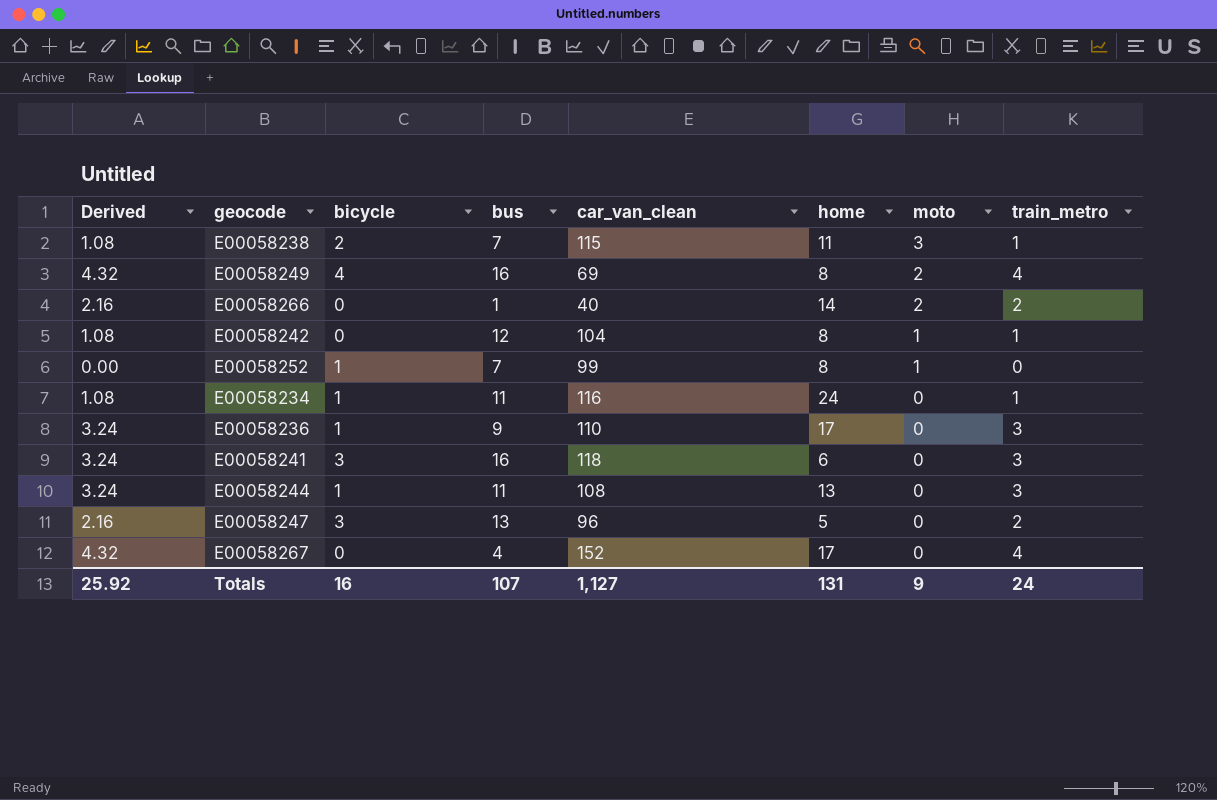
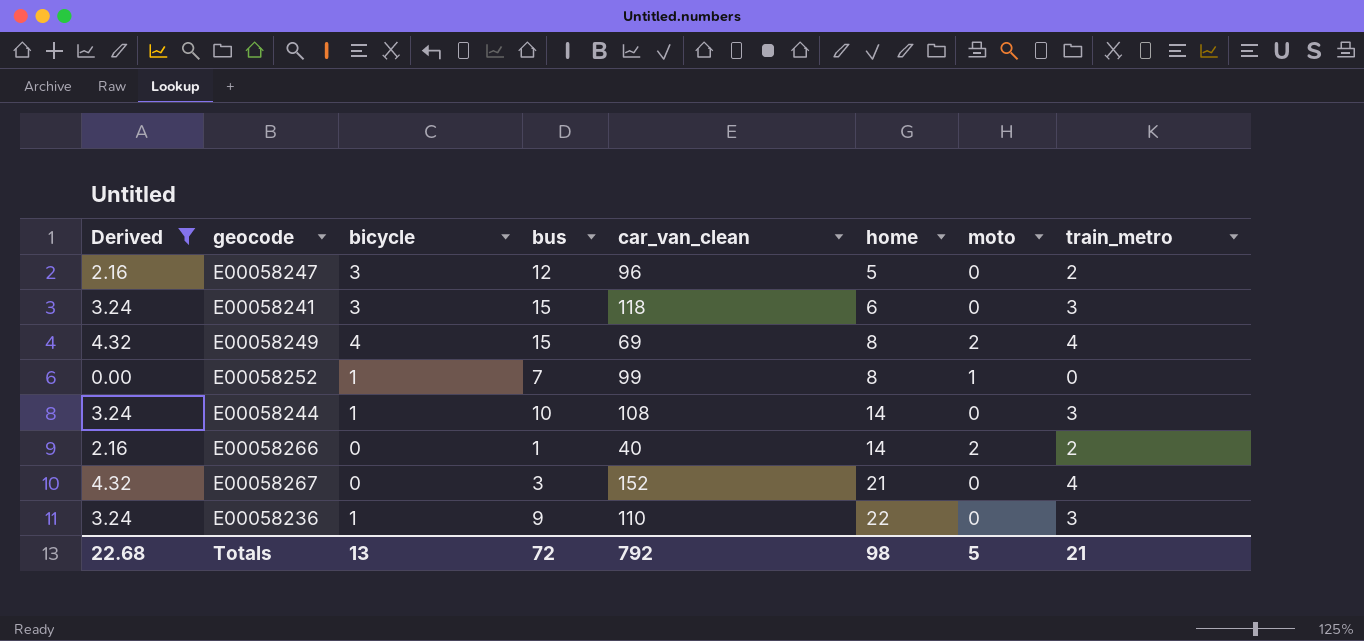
filter: none -> Derived != 1.08
row order: moto descending -> home ascending
E00058247 | bus: 13 -> 12
E00058241 | bus: 16 -> 15
E00058249 | bus: 16 -> 15
E00058244 | bus: 11 -> 10
E00058244 | home: 13 -> 14
E00058267 | bus: 4 -> 3
E00058267 | home: 17 -> 21
E00058236 | home: 17 -> 22
Totals | Derived: 25.92 -> 22.68
Totals | bicycle: 16 -> 13
Totals | bus: 107 -> 72
Totals | car_van_clean: 1,127 -> 792
Totals | home: 131 -> 98
Totals | moto: 9 -> 5
Totals | train_metro: 24 -> 21

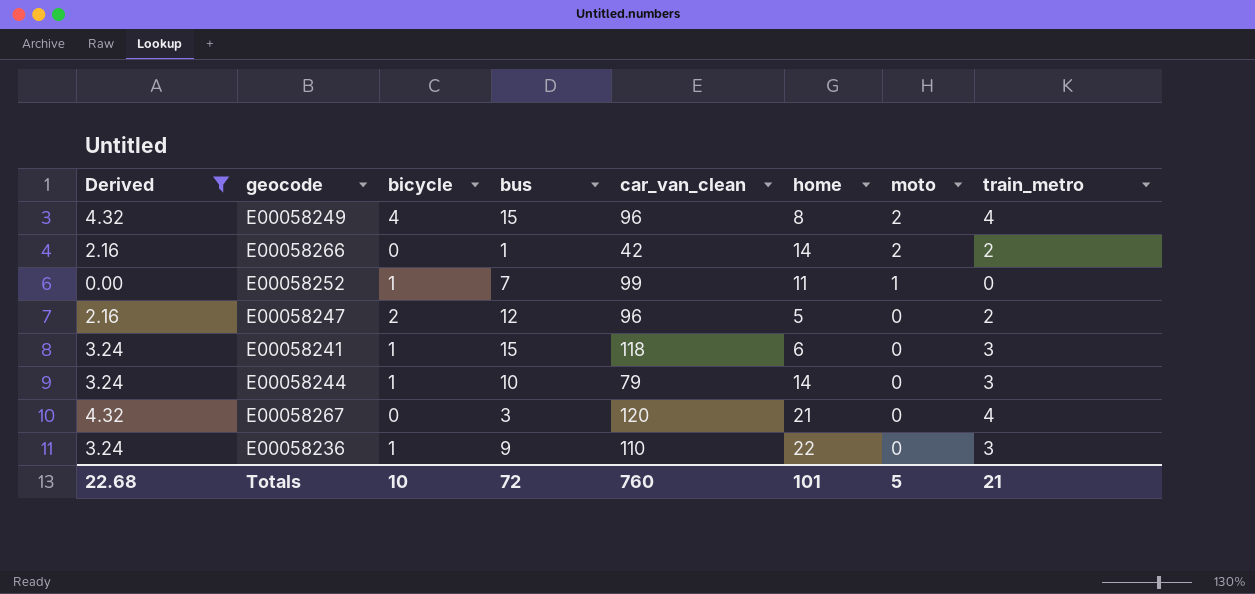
row order: home ascending -> moto descending
E00058249 | car_van_clean: 69 -> 96
E00058266 | car_van_clean: 40 -> 42
E00058252 | home: 8 -> 11
E00058247 | bicycle: 3 -> 2
E00058241 | bicycle: 3 -> 1
E00058244 | car_van_clean: 108 -> 79
E00058267 | car_van_clean: 152 -> 120
Totals | bicycle: 13 -> 10
Totals | car_van_clean: 792 -> 760
Totals | home: 98 -> 101

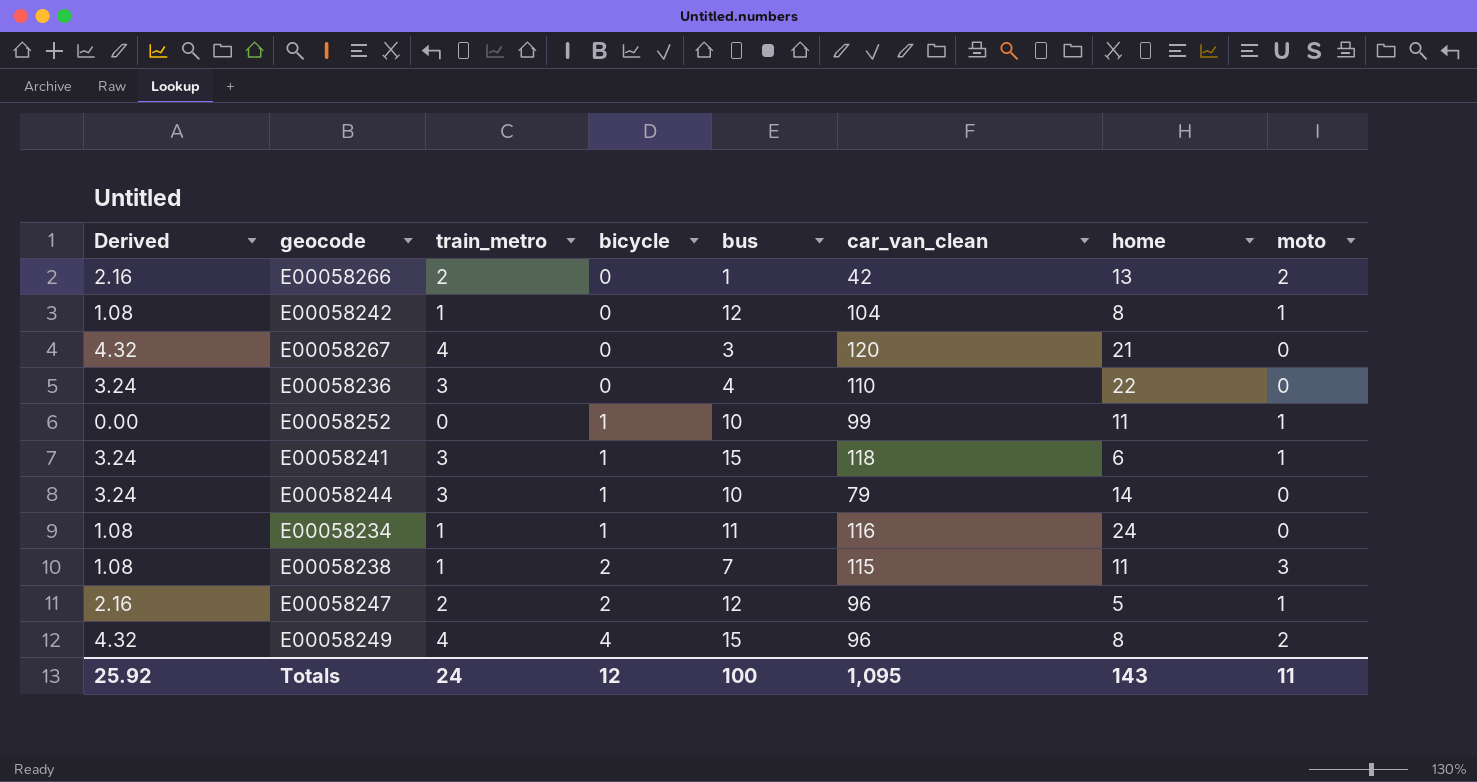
filter: Derived != 1.08 -> none
row order: moto descending -> bicycle ascending
column train_metro | position: 8 -> 3
E00058266 | home: 14 -> 13
E00058236 | bicycle: 1 -> 0
E00058236 | bus: 9 -> 4
E00058252 | bus: 7 -> 10
E00058241 | moto: 0 -> 1
E00058247 | moto: 0 -> 1
Totals | Derived: 22.68 -> 25.92
Totals | train_metro: 21 -> 24
Totals | bicycle: 10 -> 12
Totals | bus: 72 -> 100
Totals | car_van_clean: 760 -> 1,095
Totals | home: 101 -> 143
Totals | moto: 5 -> 11

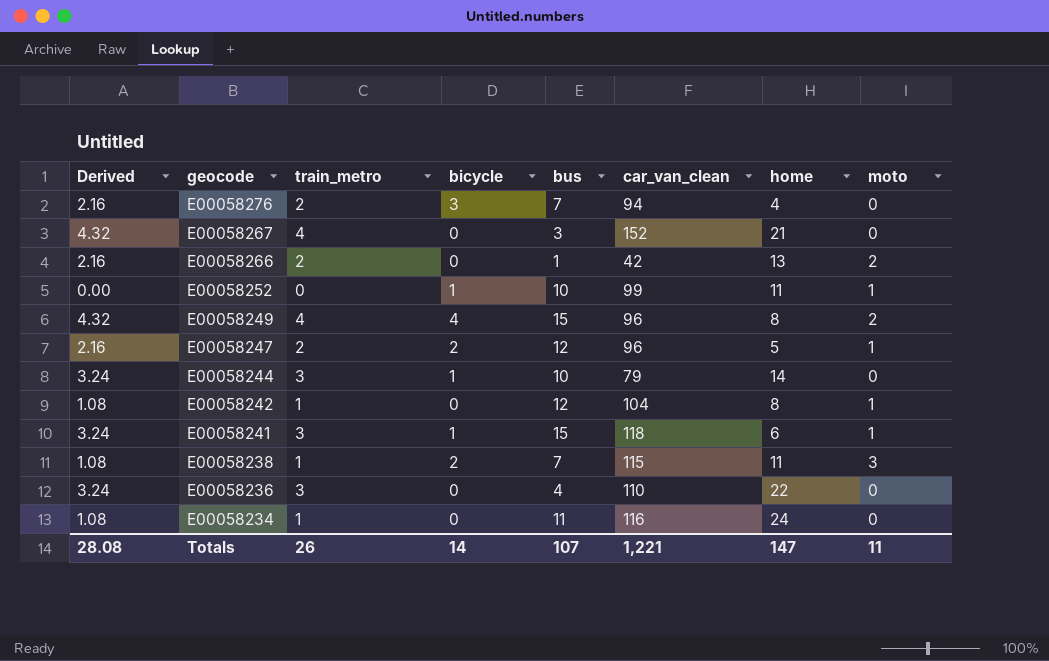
row order: bicycle ascending -> geocode descending
row E00058276: none -> 2.16 | 2 | 3 | 7 | 94 | 4 | 0
E00058267 | car_van_clean: 120 -> 152
E00058234 | bicycle: 1 -> 0
Totals | Derived: 25.92 -> 28.08
Totals | train_metro: 24 -> 26
Totals | bicycle: 12 -> 14
Totals | bus: 100 -> 107
Totals | car_van_clean: 1,095 -> 1,221
Totals | home: 143 -> 147

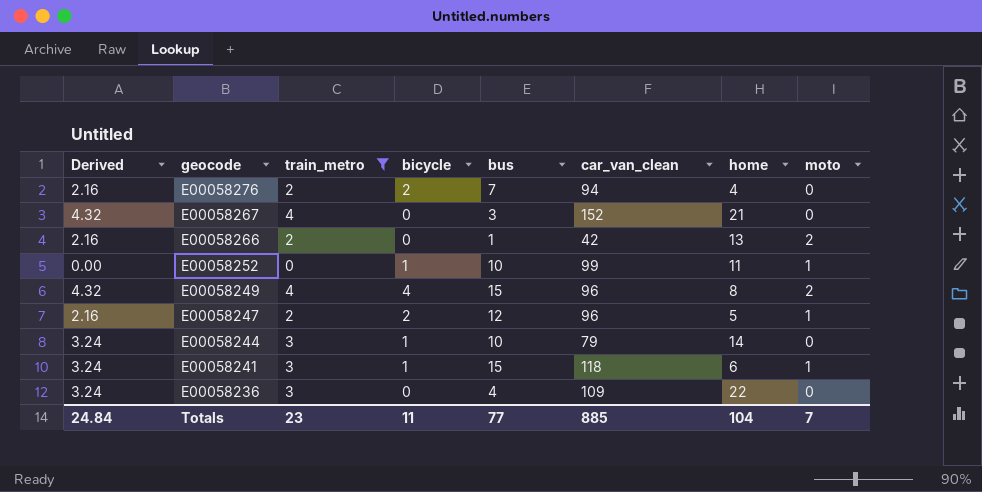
filter: none -> train_metro != 1
E00058276 | bicycle: 3 -> 2
E00058236 | car_van_clean: 110 -> 109
Totals | Derived: 28.08 -> 24.84
Totals | train_metro: 26 -> 23
Totals | bicycle: 14 -> 11
Totals | bus: 107 -> 77
Totals | car_van_clean: 1,221 -> 885
Totals | home: 147 -> 104
Totals | moto: 11 -> 7

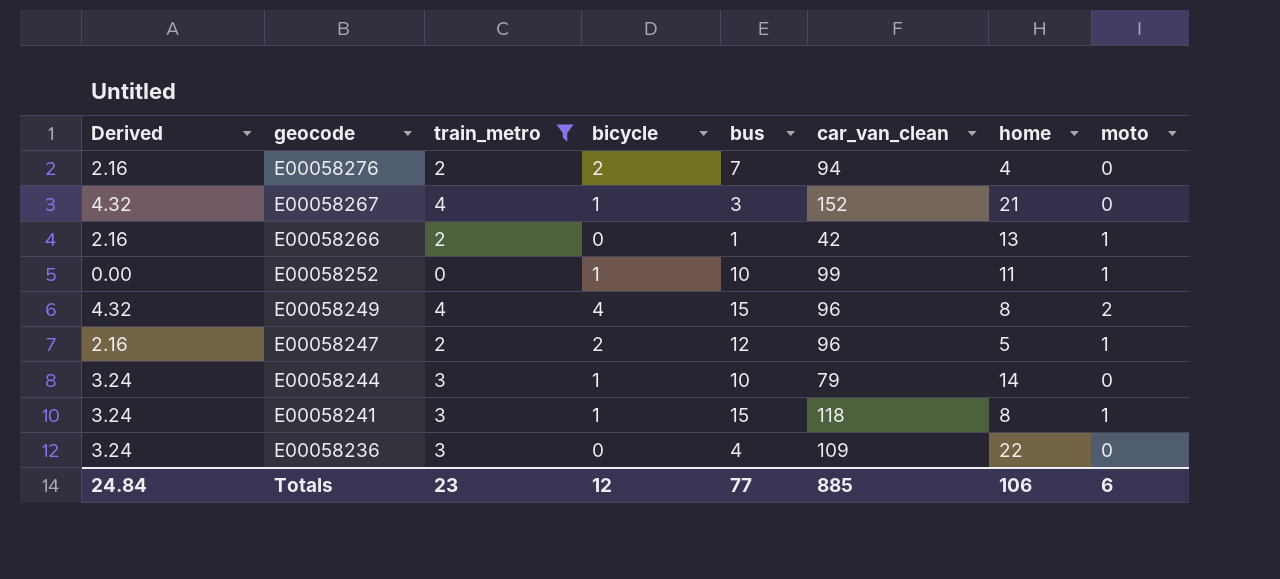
E00058267 | bicycle: 0 -> 1
E00058266 | moto: 2 -> 1
E00058241 | home: 6 -> 8
Totals | bicycle: 11 -> 12
Totals | home: 104 -> 106
Totals | moto: 7 -> 6

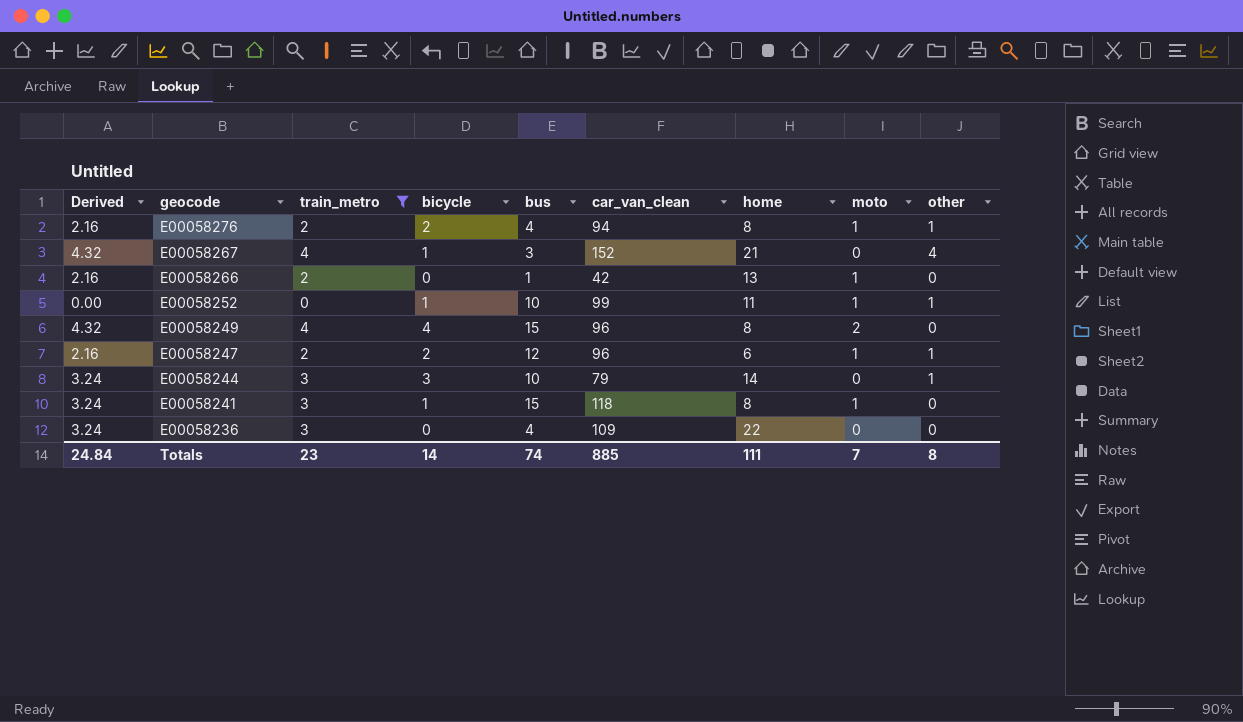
column other | position: none -> 9
E00058276 | bus: 7 -> 4
E00058276 | home: 4 -> 8
E00058276 | moto: 0 -> 1
E00058247 | home: 5 -> 6
E00058244 | bicycle: 1 -> 3
Totals | bicycle: 12 -> 14
Totals | bus: 77 -> 74
Totals | home: 106 -> 111
Totals | moto: 6 -> 7

